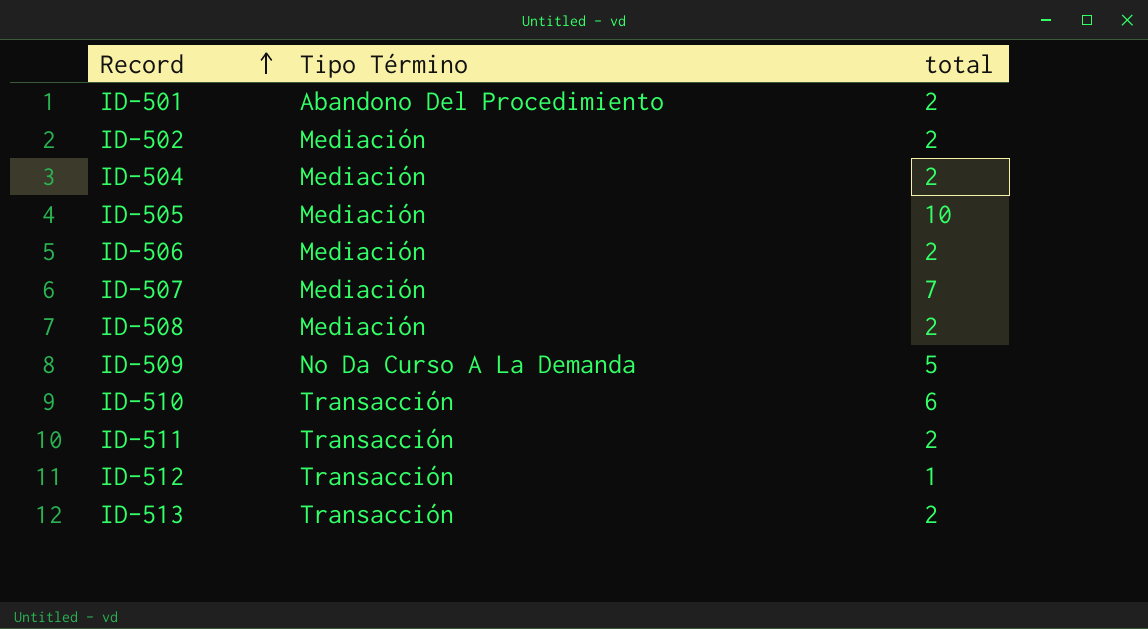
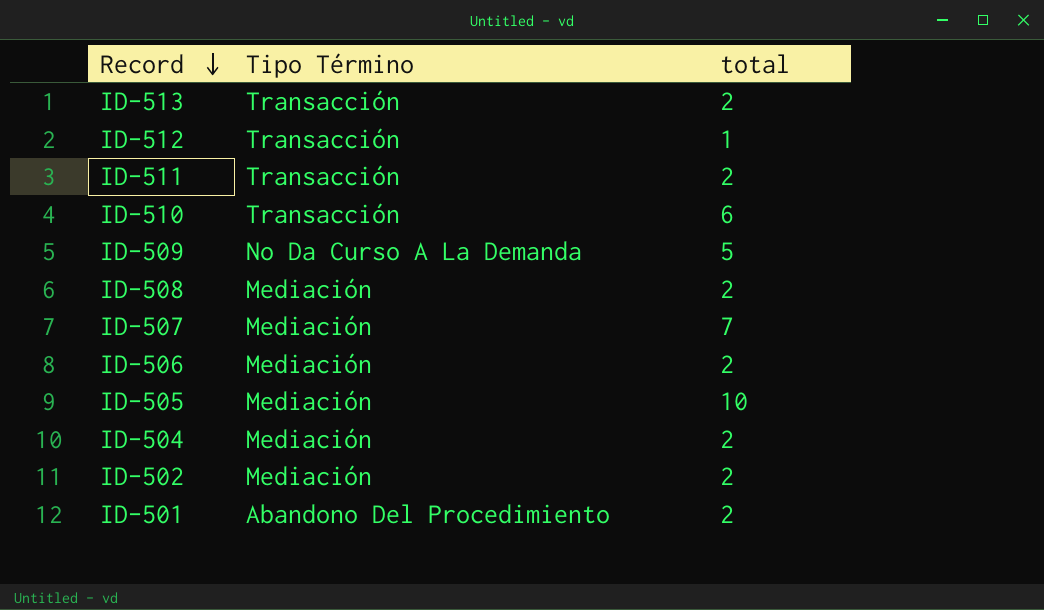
row order: Record ascending -> Record descending

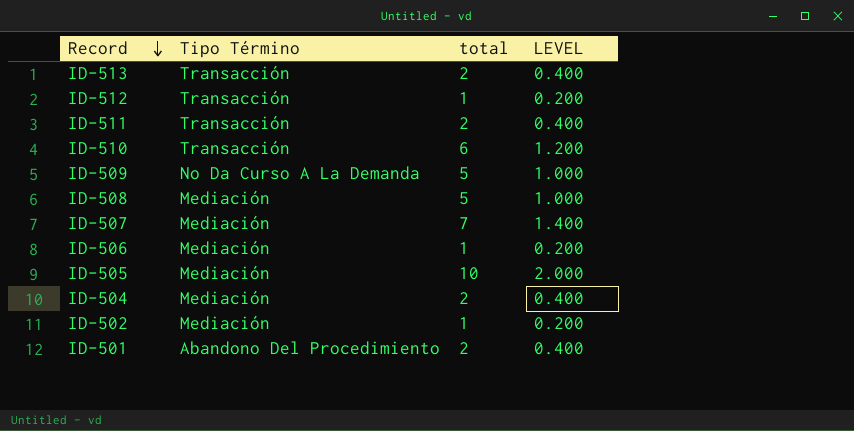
column LEVEL | formula: none -> [total] * 0.2
ID-508 | total: 2 -> 5
ID-506 | total: 2 -> 1
ID-502 | total: 2 -> 1

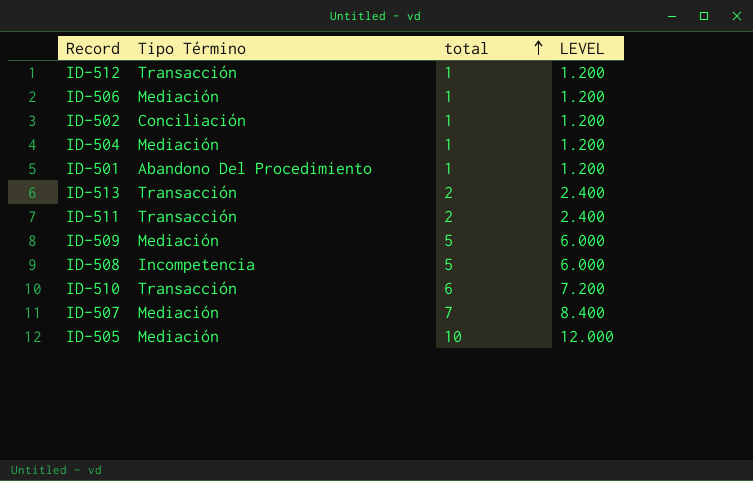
row order: Record descending -> total ascending
column LEVEL | formula: [total] * 0.2 -> [total] * 1.2
ID-502 | Tipo Término: Mediación -> Conciliación
ID-504 | total: 2 -> 1
ID-501 | total: 2 -> 1
ID-509 | Tipo Término: No Da Curso A La Demanda -> Mediación
ID-508 | Tipo Término: Mediación -> Incompetencia

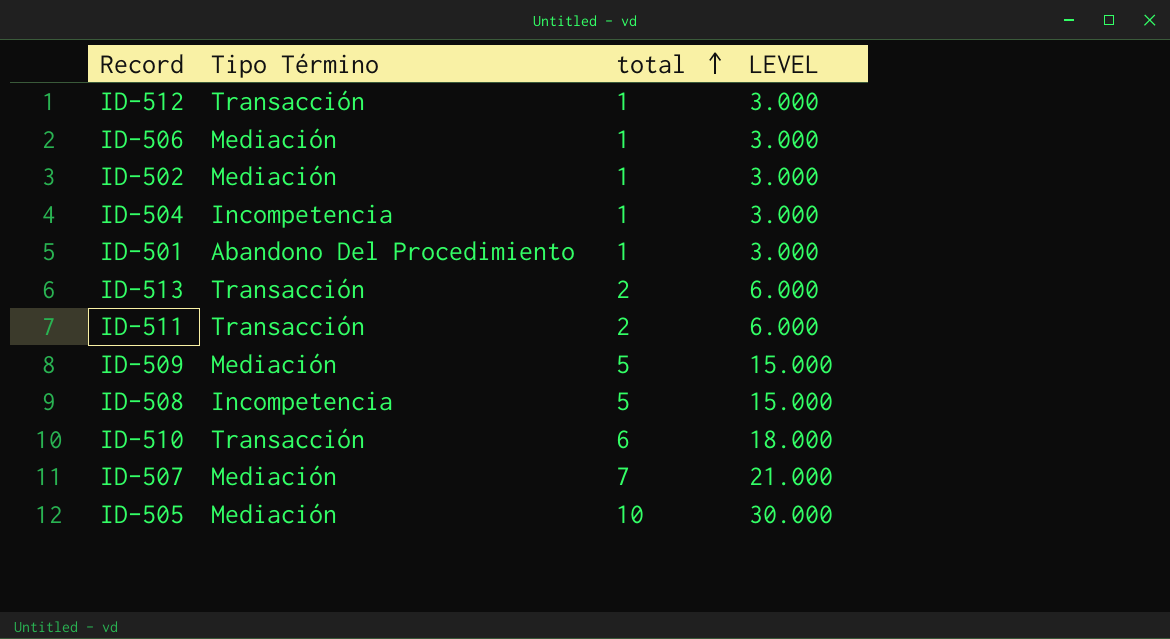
column LEVEL | formula: [total] * 1.2 -> [total] * 3
ID-502 | Tipo Término: Conciliación -> Mediación
ID-504 | Tipo Término: Mediación -> Incompetencia

